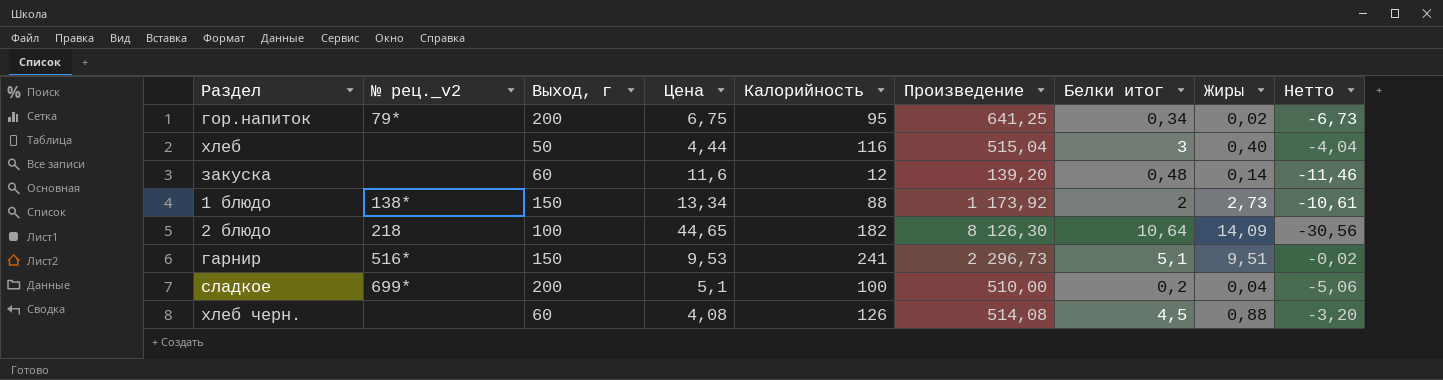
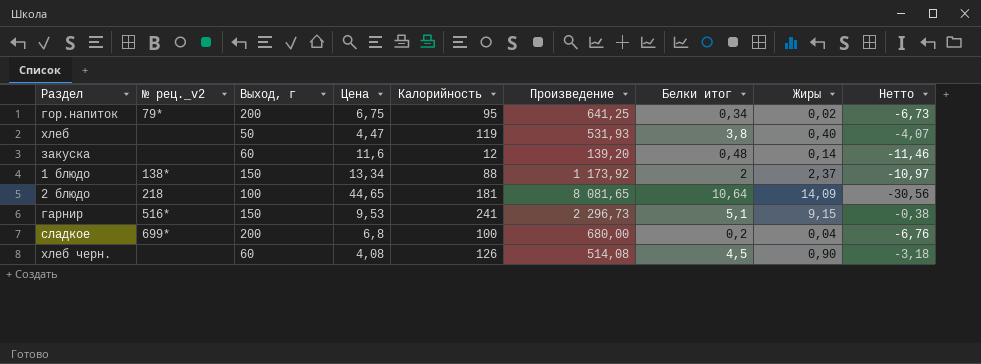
хлеб | Цена: 4,44 -> 4,47
хлеб | Калорийность: 116 -> 119
хлеб | Произведение: 515,04 -> 531,93
хлеб | Белки итог: 3 -> 3,8
хлеб | Нетто: -4,04 -> -4,07
1 блюдо | Жиры: 2,73 -> 2,37
1 блюдо | Нетто: -10,61 -> -10,97
2 блюдо | Калорийность: 182 -> 181
2 блюдо | Произведение: 8 126,30 -> 8 081,65
гарнир | Жиры: 9,51 -> 9,15
гарнир | Нетто: -0,02 -> -0,38
сладкое | Цена: 5,1 -> 6,8
сладкое | Произведение: 510,00 -> 680,00
сладкое | Нетто: -5,06 -> -6,76
хлеб черн. | Жиры: 0,88 -> 0,90
хлеб черн. | Нетто: -3,20 -> -3,18

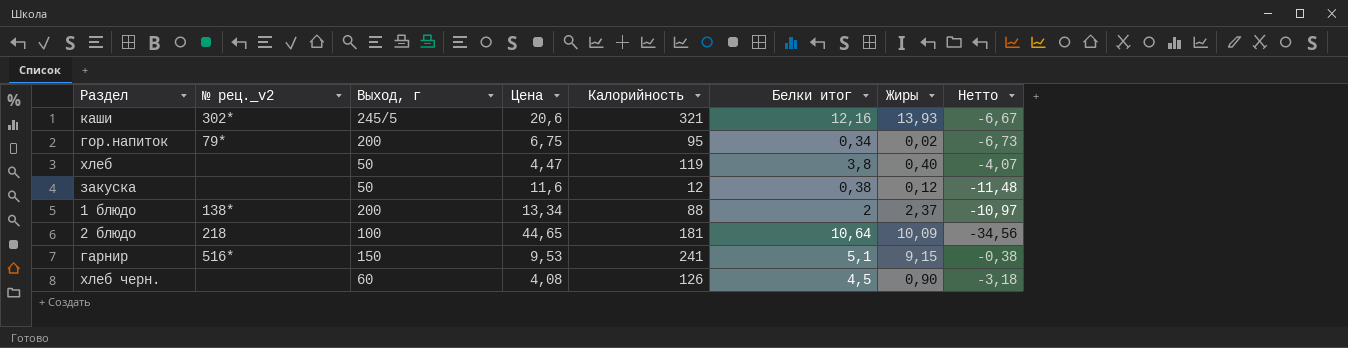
column Произведение | formula: [Цена] * [Калорийность] -> none
row сладкое: 699* | 200 | 6,8 | 100 | 680,00 | 0,2 | 0,04 | -6,76 -> none
row каши: none -> 302* | 245/5 | 20,6 | 321 | 12,16 | 13,93 | -6,67
закуска | Выход, г: 60 -> 50
закуска | Белки итог: 0,48 -> 0,38
закуска | Жиры: 0,14 -> 0,12
закуска | Нетто: -11,46 -> -11,48
1 блюдо | Выход, г: 150 -> 200
2 блюдо | Жиры: 14,09 -> 10,09
2 блюдо | Нетто: -30,56 -> -34,56

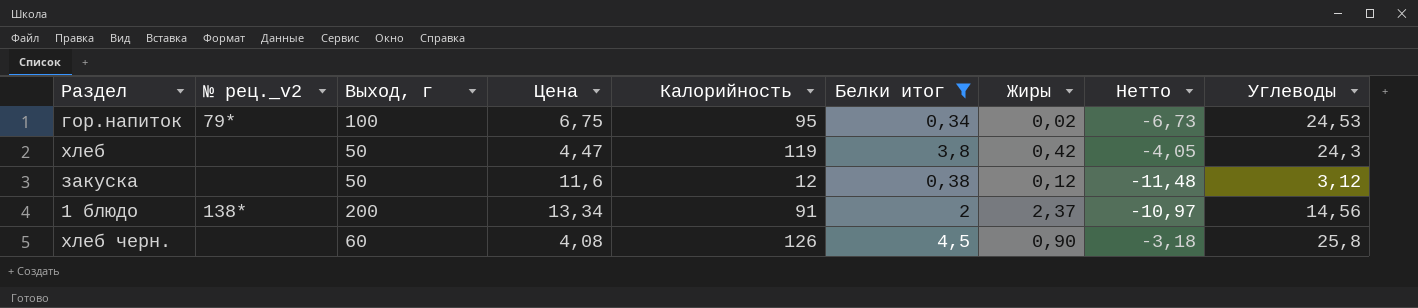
filter: none -> Белки итог <= 4,5
column Углеводы | position: none -> 9
гор.напиток | Выход, г: 200 -> 100
хлеб | Жиры: 0,40 -> 0,42
хлеб | Нетто: -4,07 -> -4,05
1 блюдо | Калорийность: 88 -> 91

